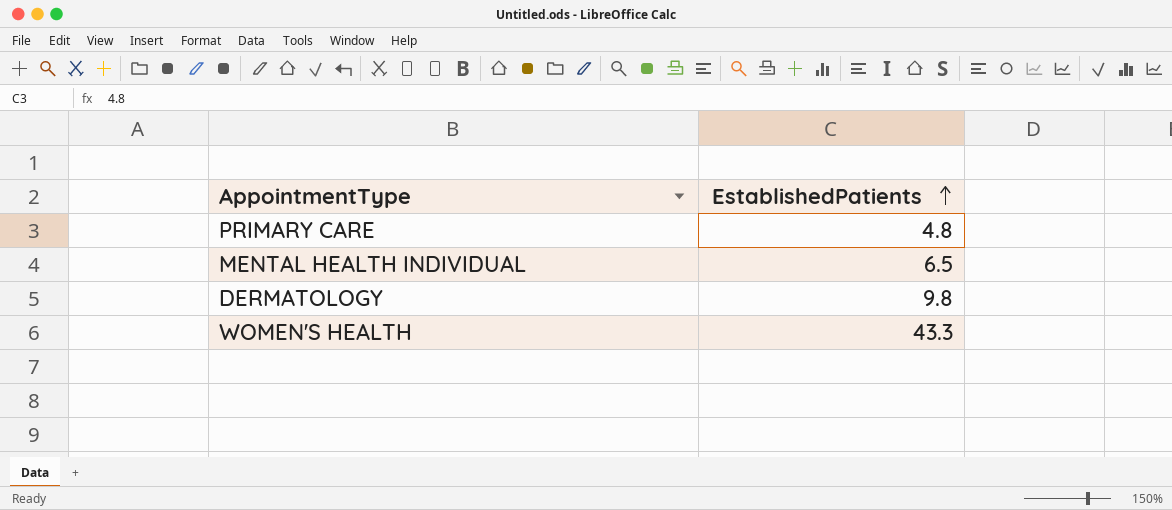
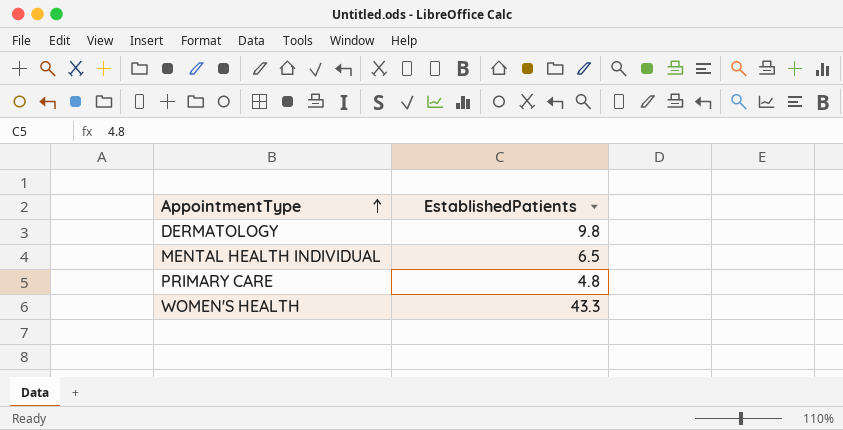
row order: EstablishedPatients ascending -> AppointmentType ascending

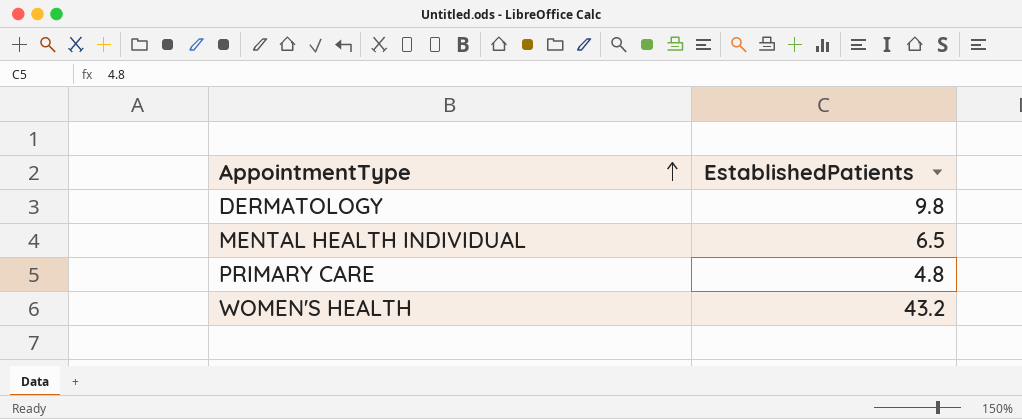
WOMEN'S HEALTH | EstablishedPatients: 43.3 -> 43.2

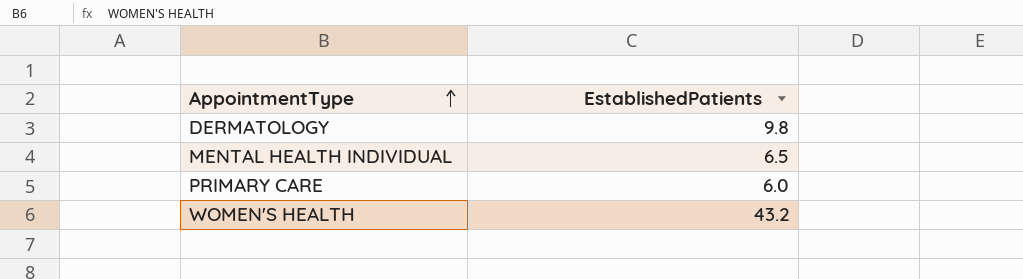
PRIMARY CARE | EstablishedPatients: 4.8 -> 6.0

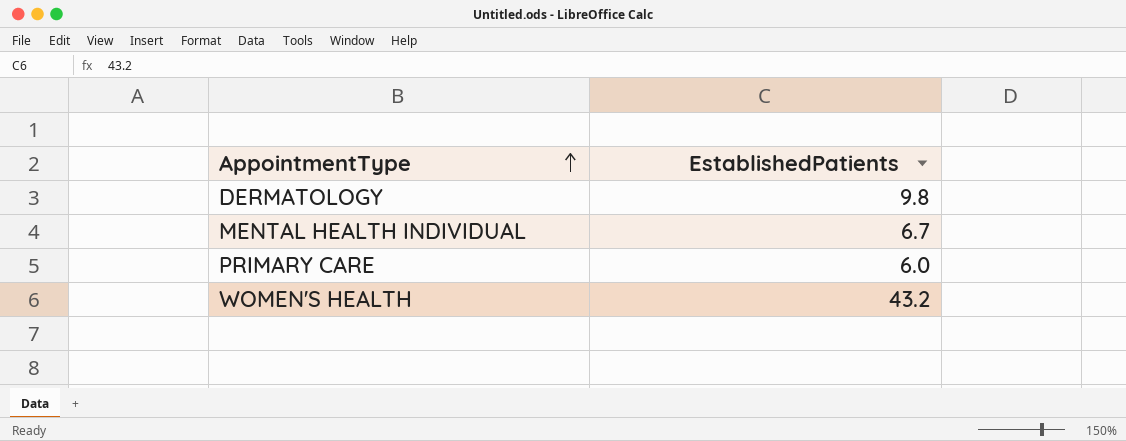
MENTAL HEALTH INDIVIDUAL | EstablishedPatients: 6.5 -> 6.7

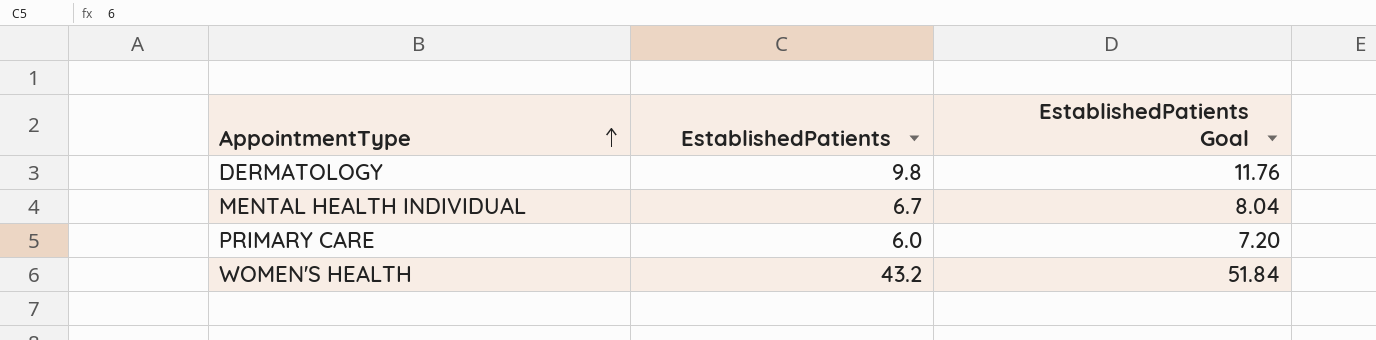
column EstablishedPatients Goal | formula: none -> [EstablishedPatients] * 1.2

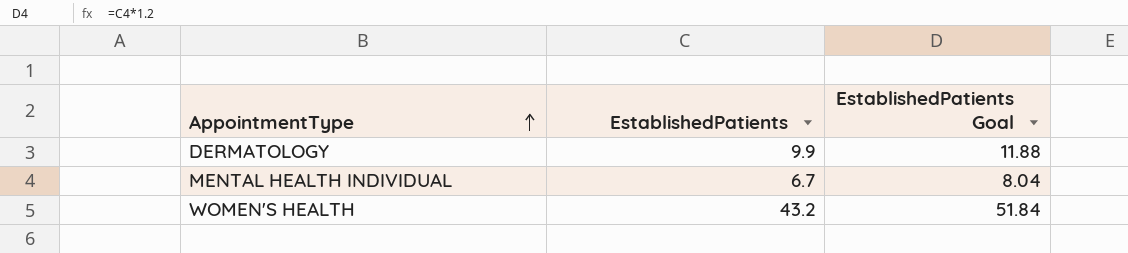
row PRIMARY CARE: 6.0 | 7.20 -> none
DERMATOLOGY | EstablishedPatients: 9.8 -> 9.9
DERMATOLOGY | EstablishedPatients Goal: 11.76 -> 11.88

